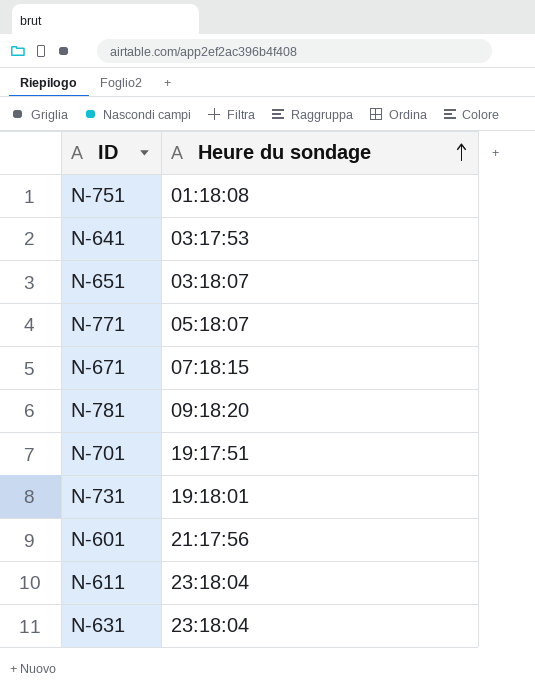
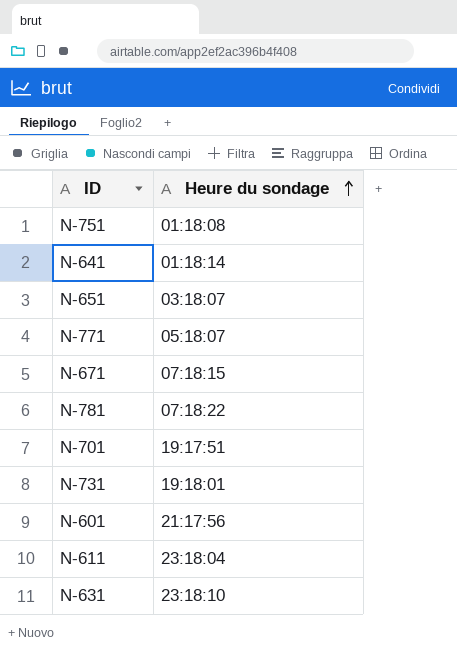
N-641 | Heure du sondage: 03:17:53 -> 01:18:14
N-781 | Heure du sondage: 09:18:20 -> 07:18:22
N-631 | Heure du sondage: 23:18:04 -> 23:18:10

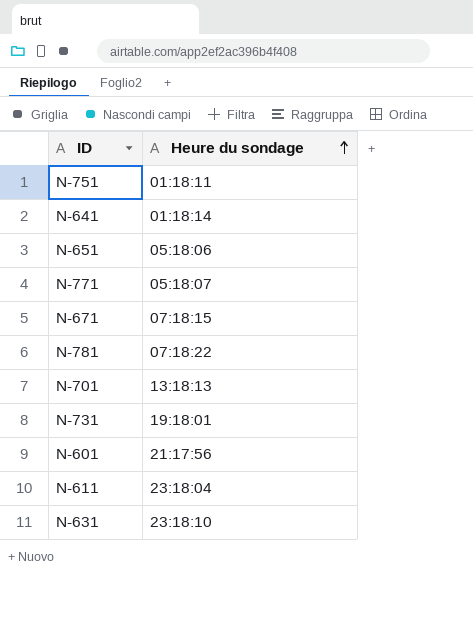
N-751 | Heure du sondage: 01:18:08 -> 01:18:11
N-651 | Heure du sondage: 03:18:07 -> 05:18:06
N-701 | Heure du sondage: 19:17:51 -> 13:18:13

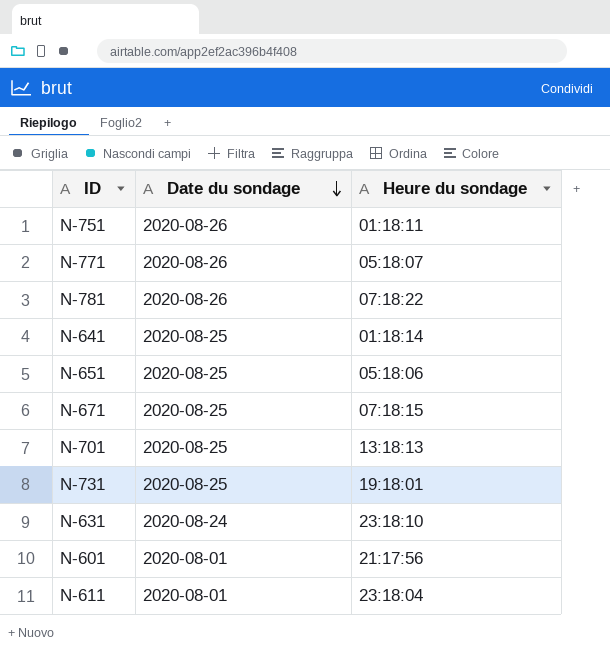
row order: Heure du sondage ascending -> Date du sondage descending
column Date du sondage | position: none -> 2

